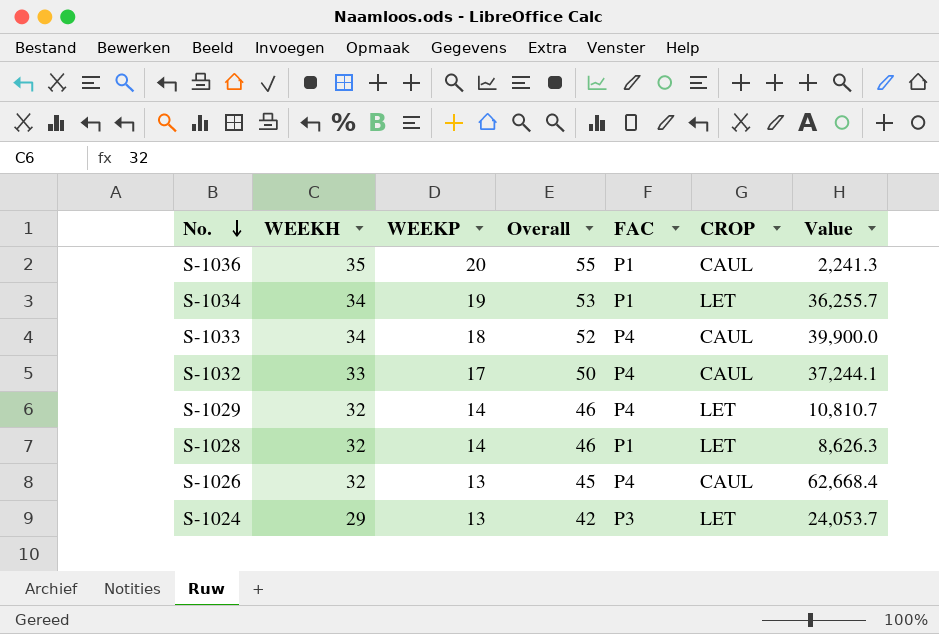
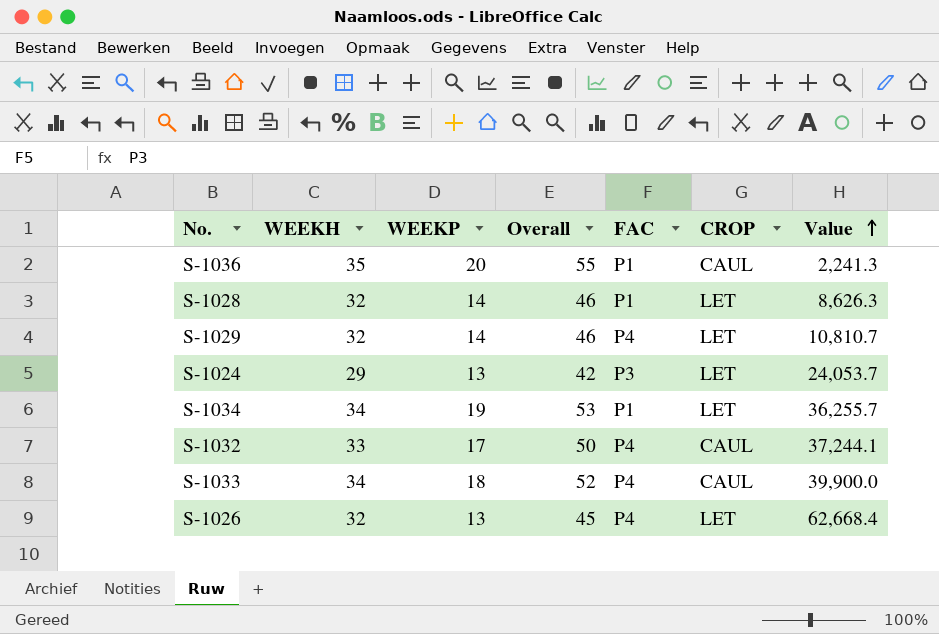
row order: No. descending -> Value ascending
S-1026 | CROP: CAUL -> LET

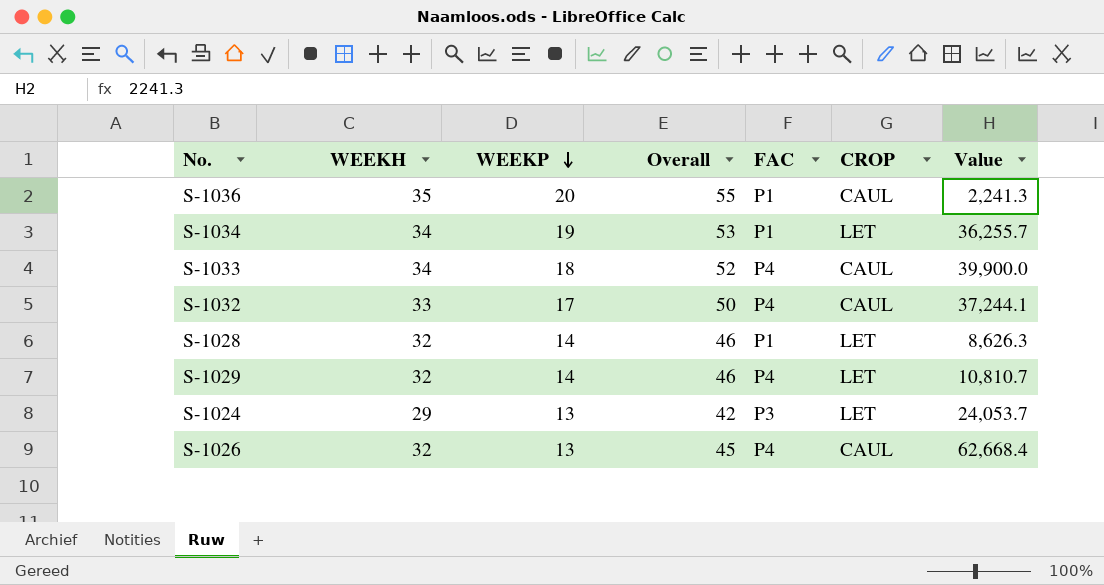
row order: Value ascending -> WEEKP descending
S-1026 | CROP: LET -> CAUL

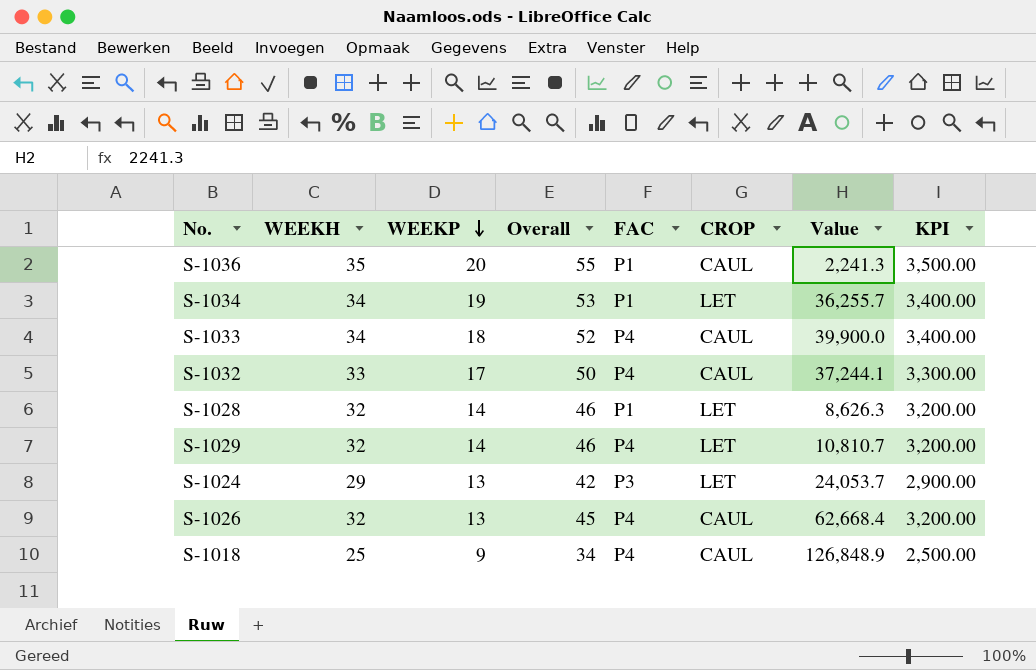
column KPI | formula: none -> [WEEKH] * 100
row S-1018: none -> 25 | 9 | 34 | P4 | CAUL | 126,848.9 | 2,500.00

